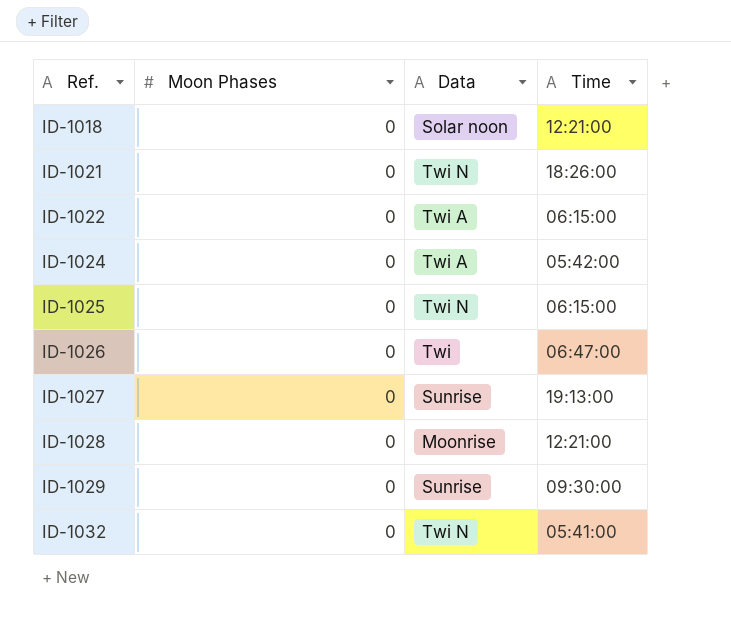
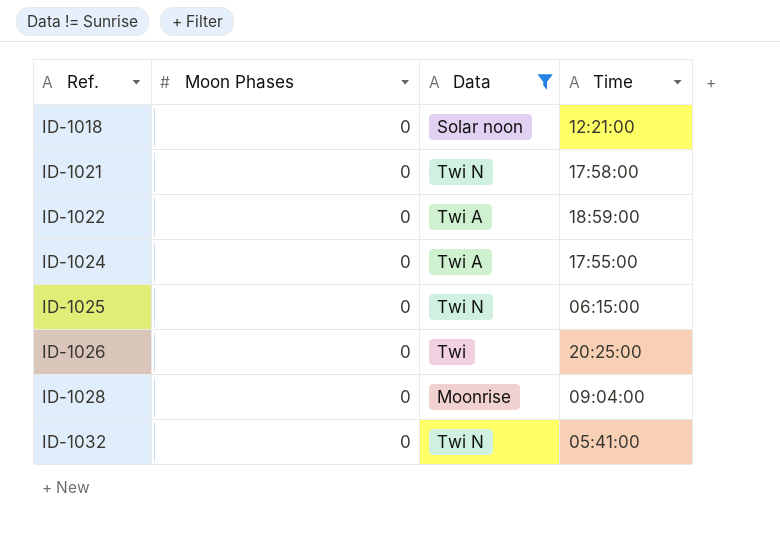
filter: none -> Data != Sunrise
ID-1021 | Time: 18:26:00 -> 17:58:00
ID-1022 | Time: 06:15:00 -> 18:59:00
ID-1024 | Time: 05:42:00 -> 17:55:00
ID-1026 | Time: 06:47:00 -> 20:25:00
ID-1028 | Time: 12:21:00 -> 09:04:00

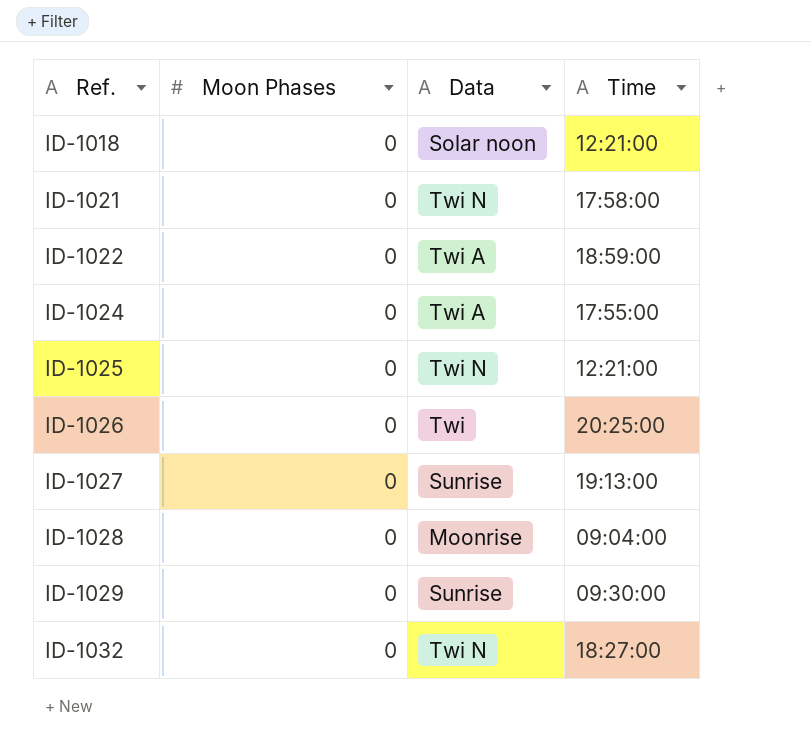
filter: Data != Sunrise -> none
ID-1025 | Time: 06:15:00 -> 12:21:00
ID-1032 | Time: 05:41:00 -> 18:27:00

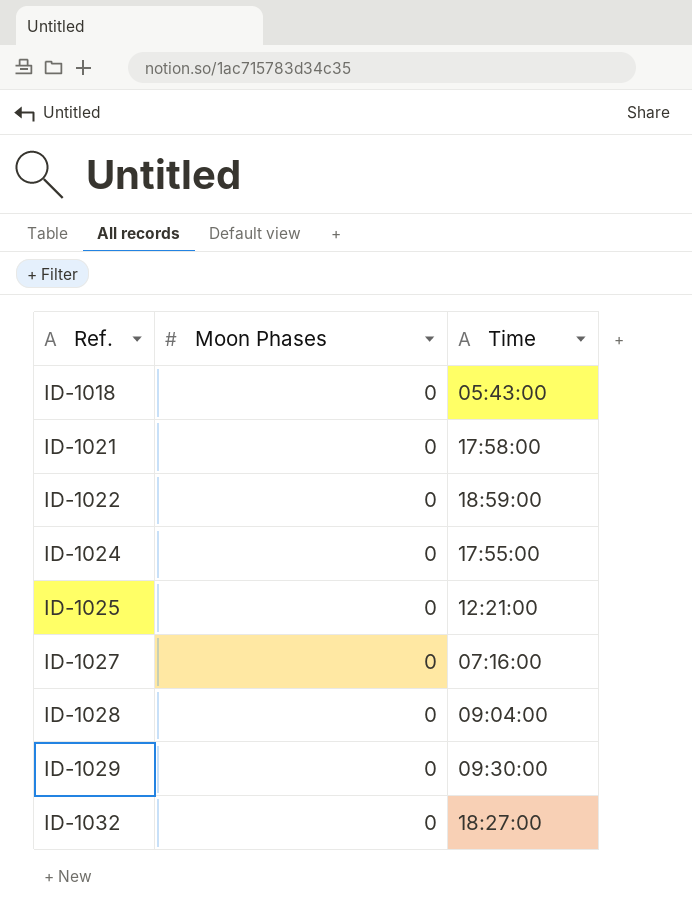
column Data | position: 3 -> none
row ID-1026: 0 | Twi | 20:25:00 -> none
ID-1018 | Time: 12:21:00 -> 05:43:00
ID-1027 | Time: 19:13:00 -> 07:16:00

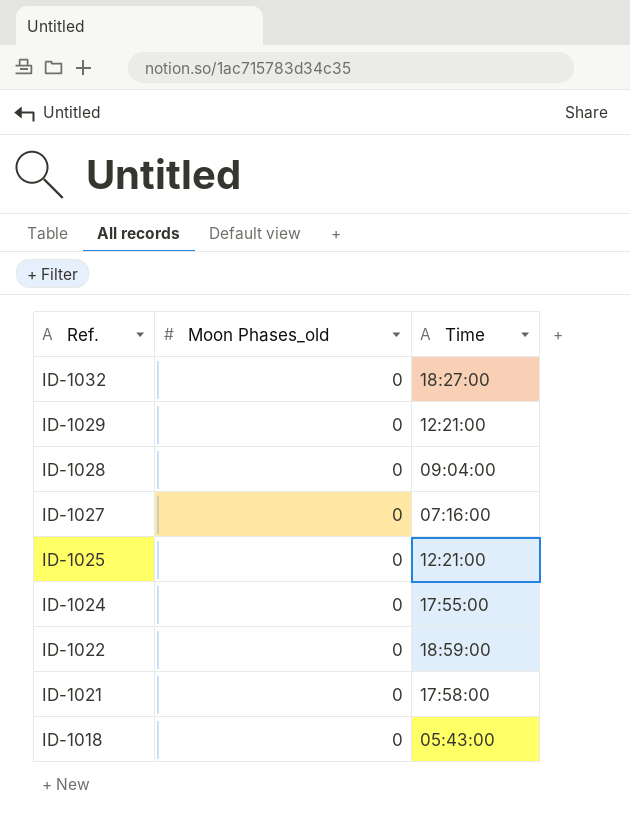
row order: Ref. ascending -> Ref. descending
column name: Moon Phases -> Moon Phases_old
ID-1029 | Time: 09:30:00 -> 12:21:00

